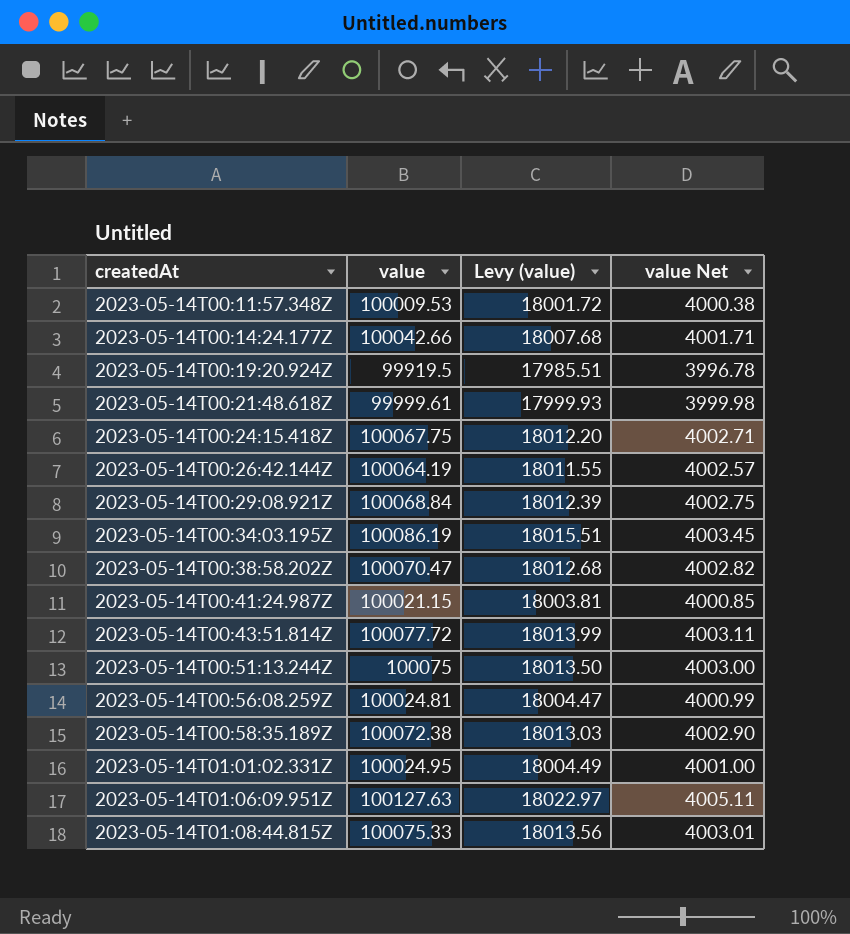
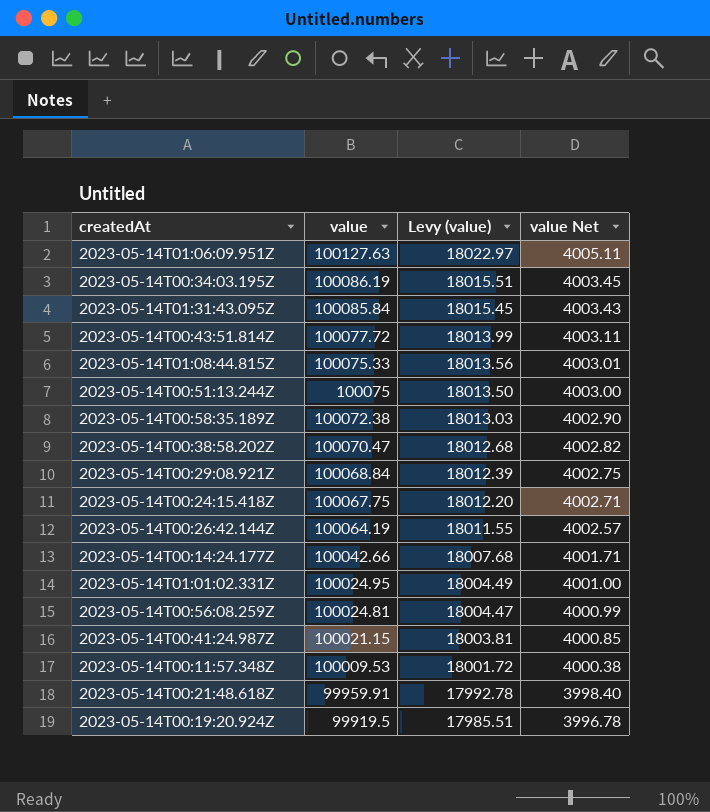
row order: createdAt ascending -> value descending
row 2023-05-14T01:31:43.095Z: none -> 100085.84 | 18015.45 | 4003.43
2023-05-14T00:21:48.618Z | value: 99999.61 -> 99959.91
2023-05-14T00:21:48.618Z | Levy (value): 17999.93 -> 17992.78
2023-05-14T00:21:48.618Z | value Net: 3999.98 -> 3998.40

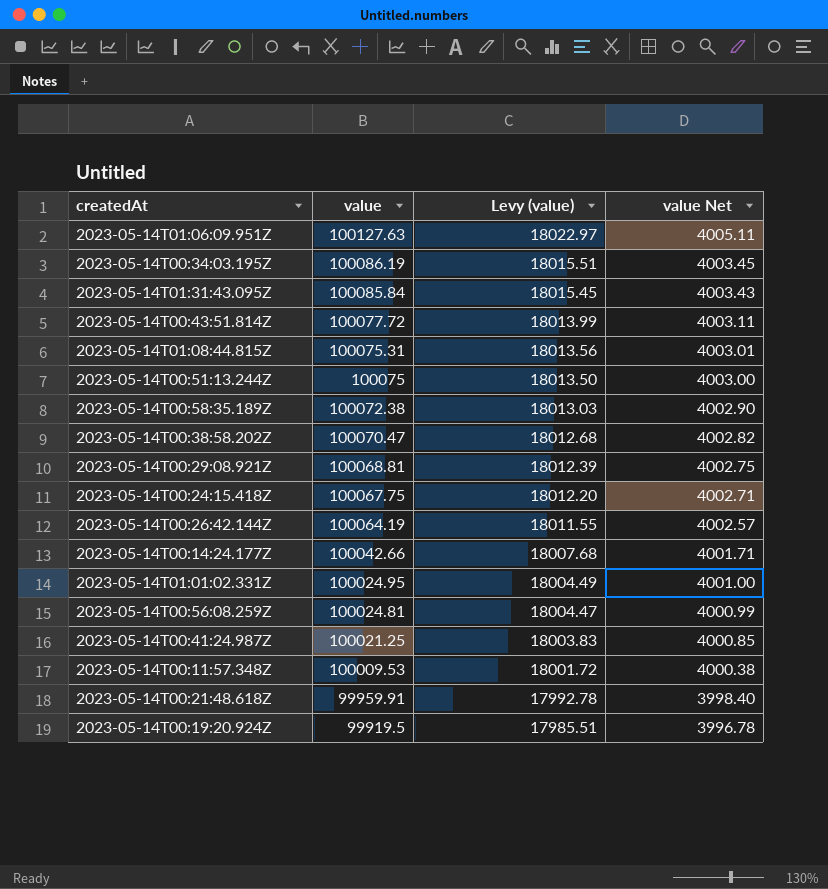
2023-05-14T01:08:44.815Z | value: 100075.33 -> 100075.31
2023-05-14T00:29:08.921Z | value: 100068.84 -> 100068.81
2023-05-14T00:41:24.987Z | value: 100021.15 -> 100021.25
2023-05-14T00:41:24.987Z | Levy (value): 18003.81 -> 18003.83

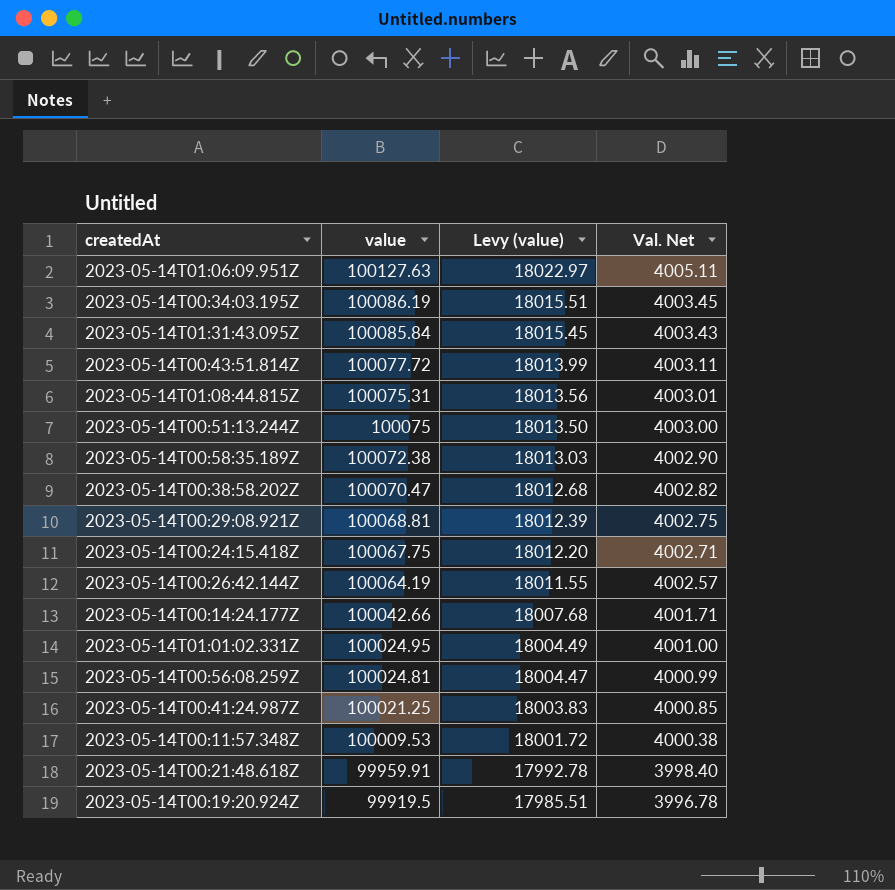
column name: value Net -> Val. Net

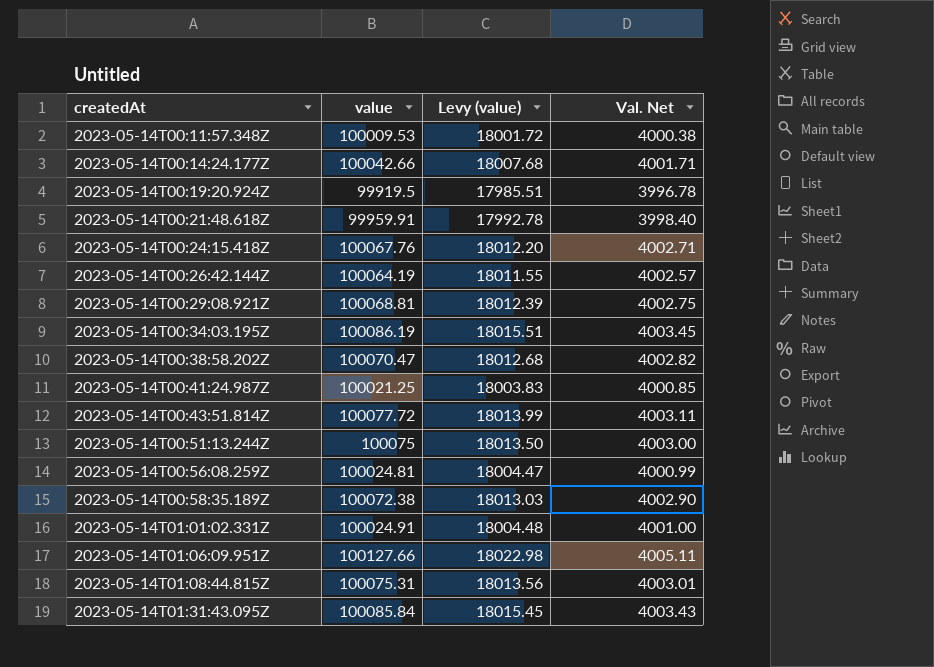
row order: value descending -> createdAt ascending
2023-05-14T00:24:15.418Z | value: 100067.75 -> 100067.76
2023-05-14T01:01:02.331Z | value: 100024.95 -> 100024.91
2023-05-14T01:01:02.331Z | Levy (value): 18004.49 -> 18004.48
2023-05-14T01:06:09.951Z | value: 100127.63 -> 100127.66
2023-05-14T01:06:09.951Z | Levy (value): 18022.97 -> 18022.98

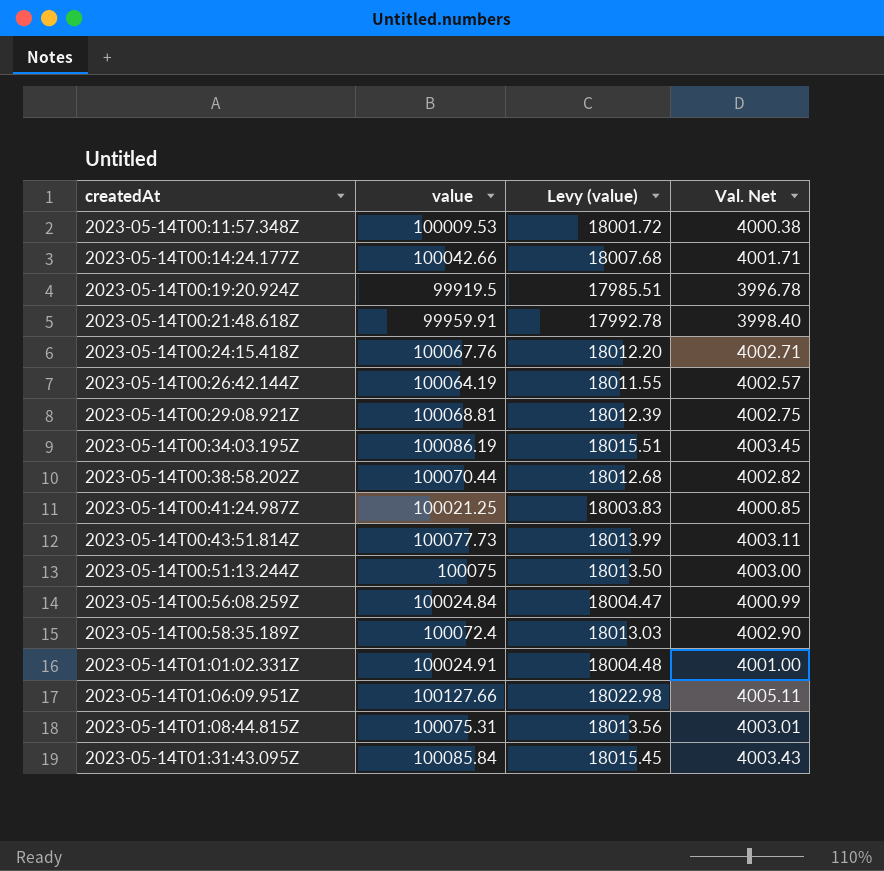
2023-05-14T00:38:58.202Z | value: 100070.47 -> 100070.44
2023-05-14T00:43:51.814Z | value: 100077.72 -> 100077.73
2023-05-14T00:56:08.259Z | value: 100024.81 -> 100024.84
2023-05-14T00:58:35.189Z | value: 100072.38 -> 100072.4

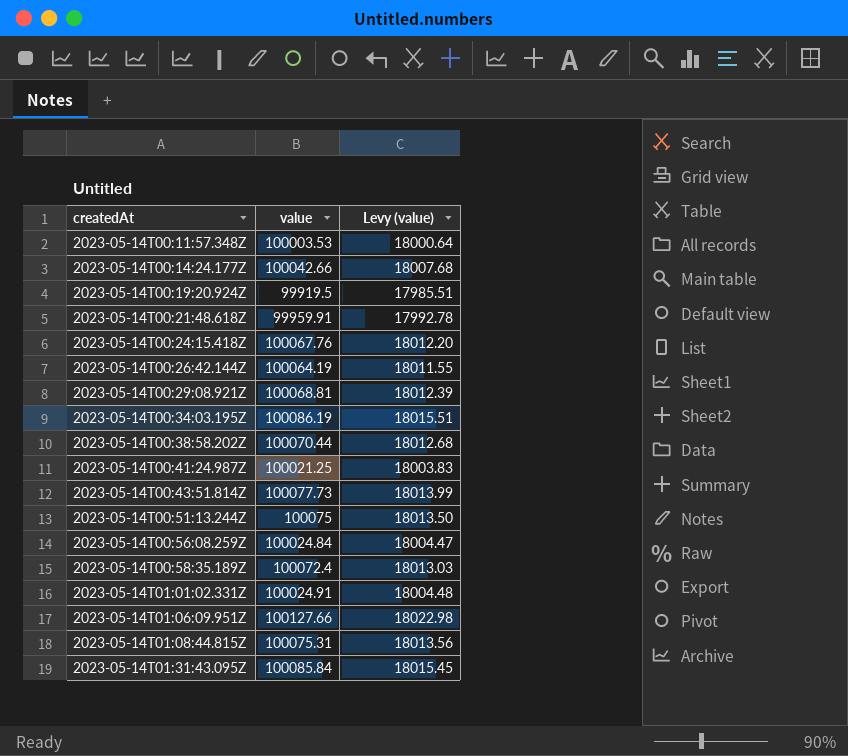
column Val. Net | formula: [value] * 0.04 -> none
2023-05-14T00:11:57.348Z | value: 100009.53 -> 100003.53
2023-05-14T00:11:57.348Z | Levy (value): 18001.72 -> 18000.64

